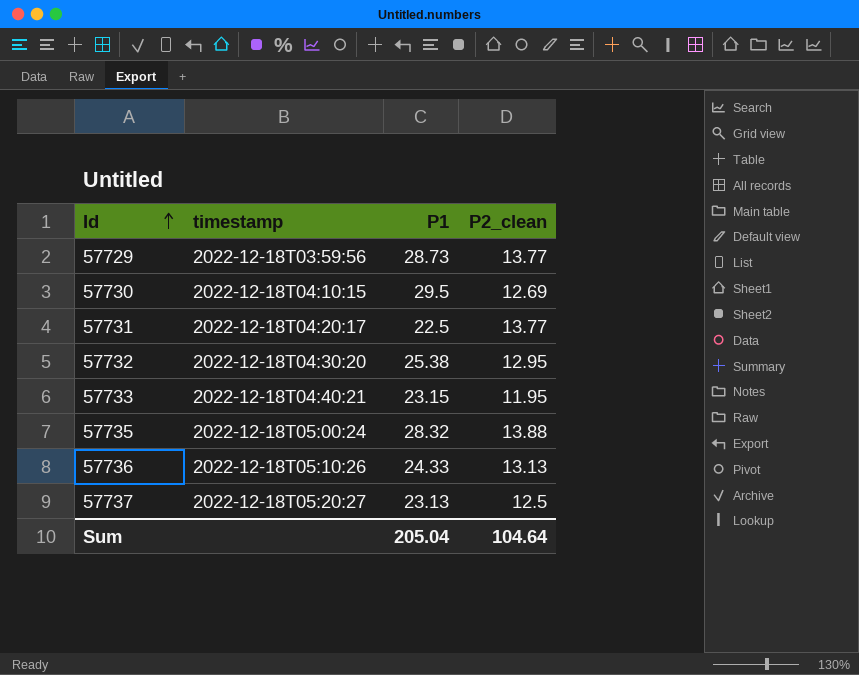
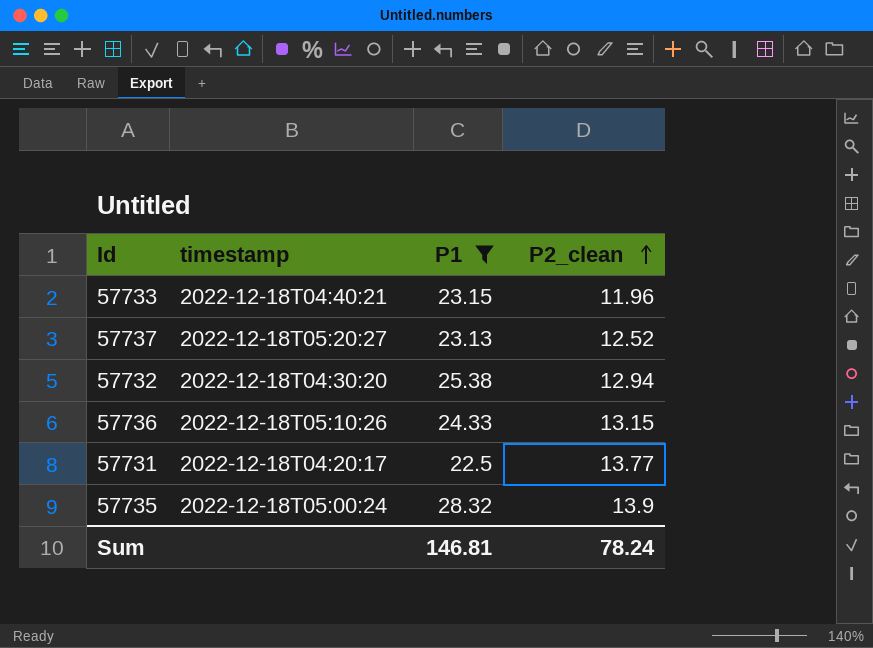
filter: none -> P1 <= 28.32
row order: Id ascending -> P2_clean ascending
57733 | P2_clean: 11.95 -> 11.96
57737 | P2_clean: 12.5 -> 12.52
57732 | P2_clean: 12.95 -> 12.94
57736 | P2_clean: 13.13 -> 13.15
57735 | P2_clean: 13.88 -> 13.9
Sum | P1: 205.04 -> 146.81
Sum | P2_clean: 104.64 -> 78.24

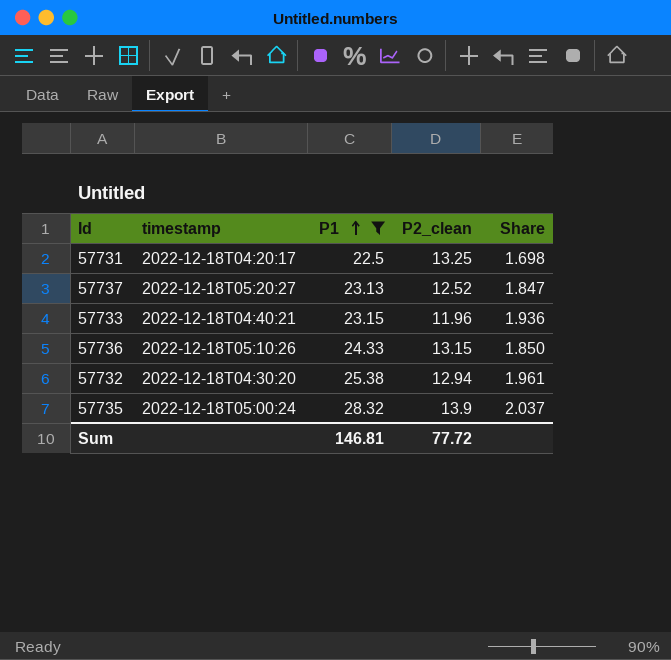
row order: P2_clean ascending -> P1 ascending
column Share | formula: none -> [P1] / [P2_clean]
57731 | P2_clean: 13.77 -> 13.25
Sum | P2_clean: 78.24 -> 77.72

